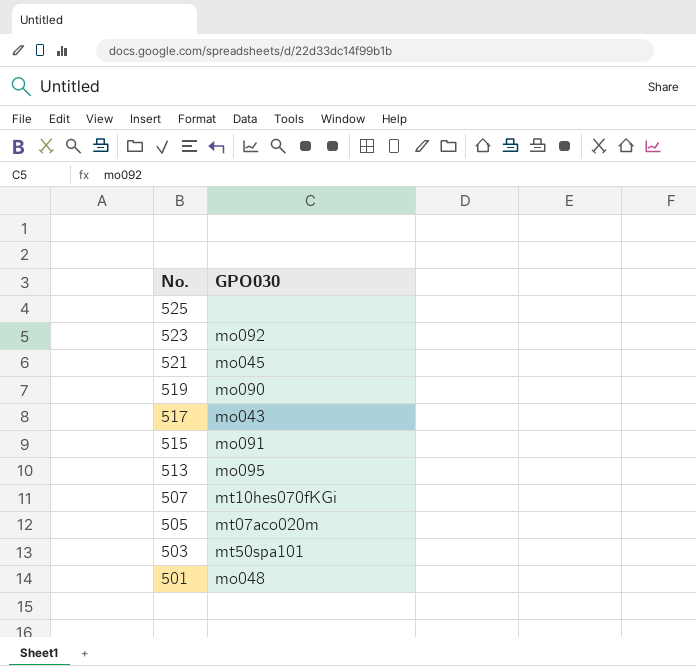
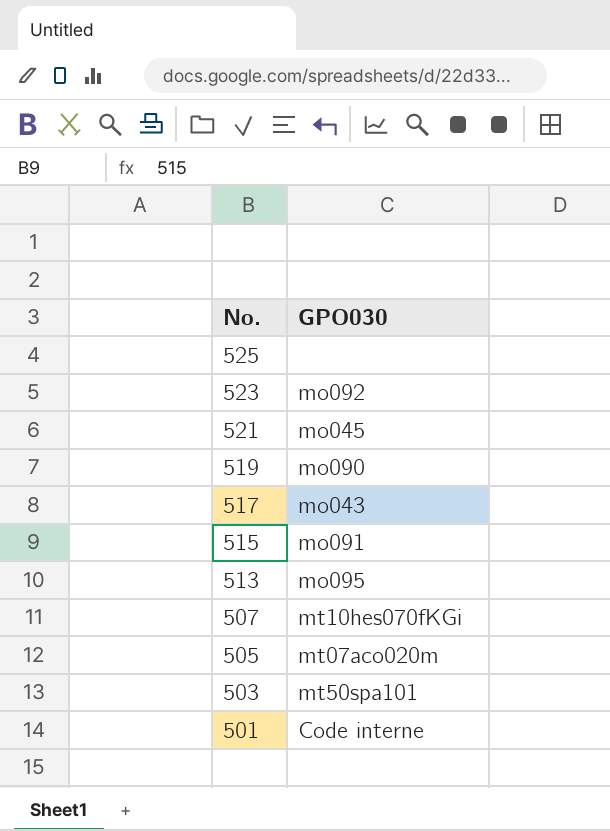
501 | GPO030: mo048 -> Code interne

